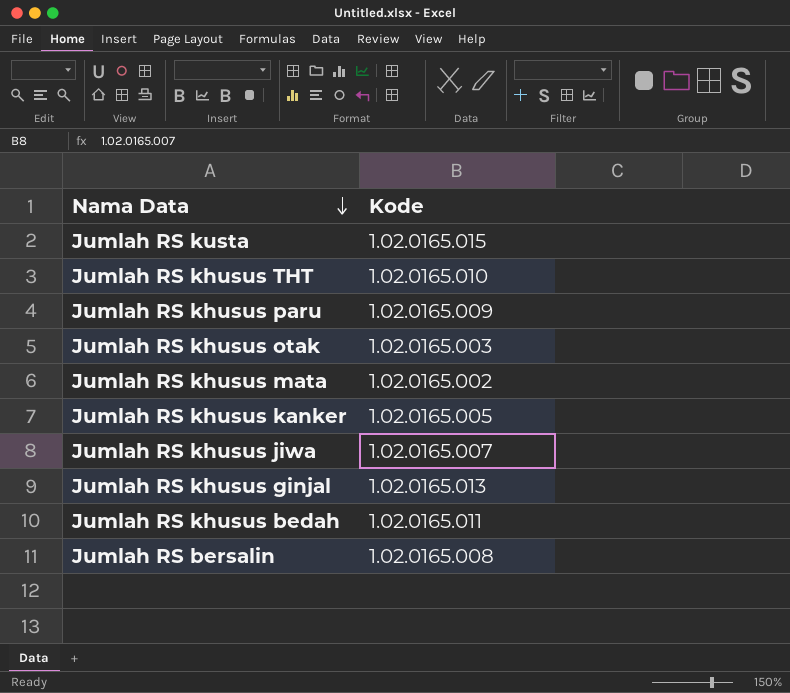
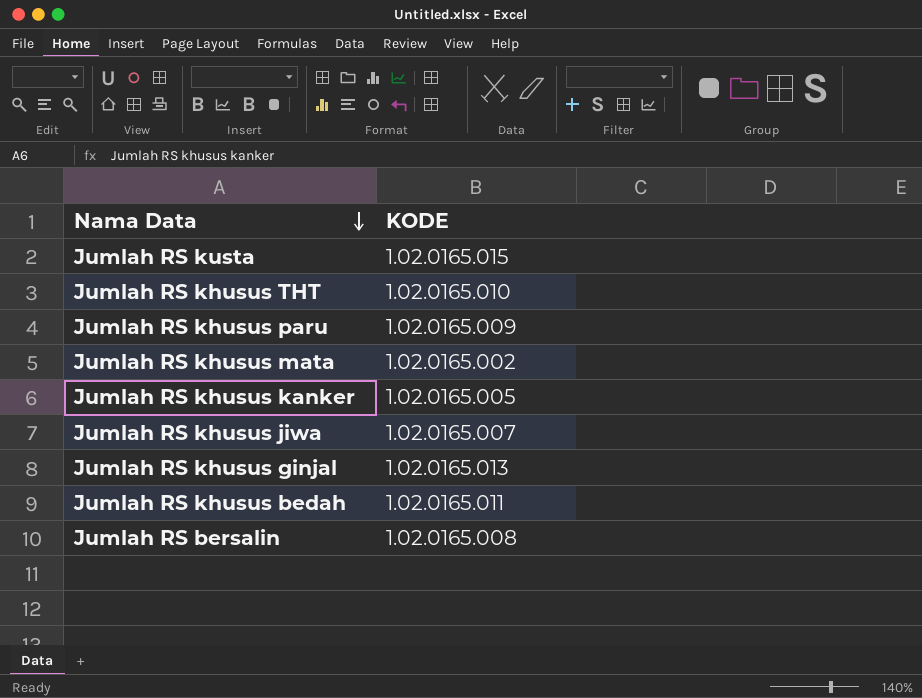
column name: Kode -> KODE
row Jumlah RS khusus otak: 1.02.0165.003 -> none

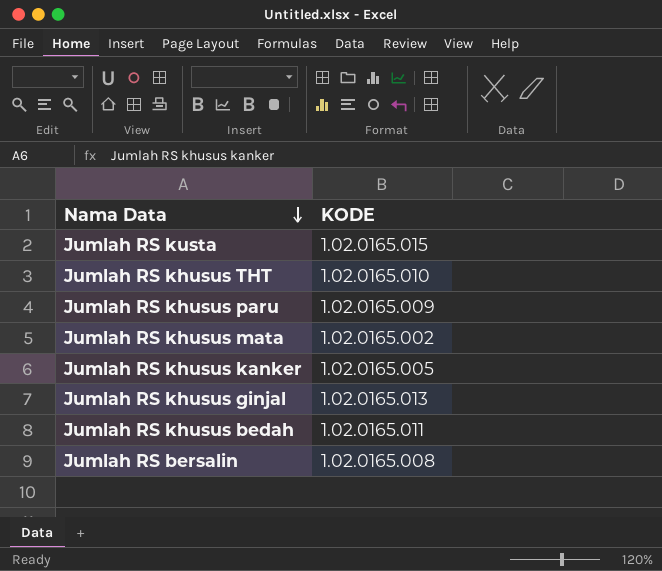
row Jumlah RS khusus jiwa: 1.02.0165.007 -> none

